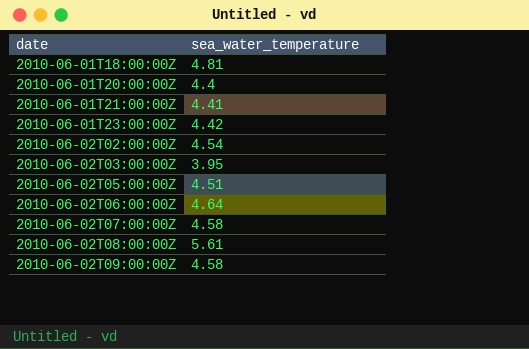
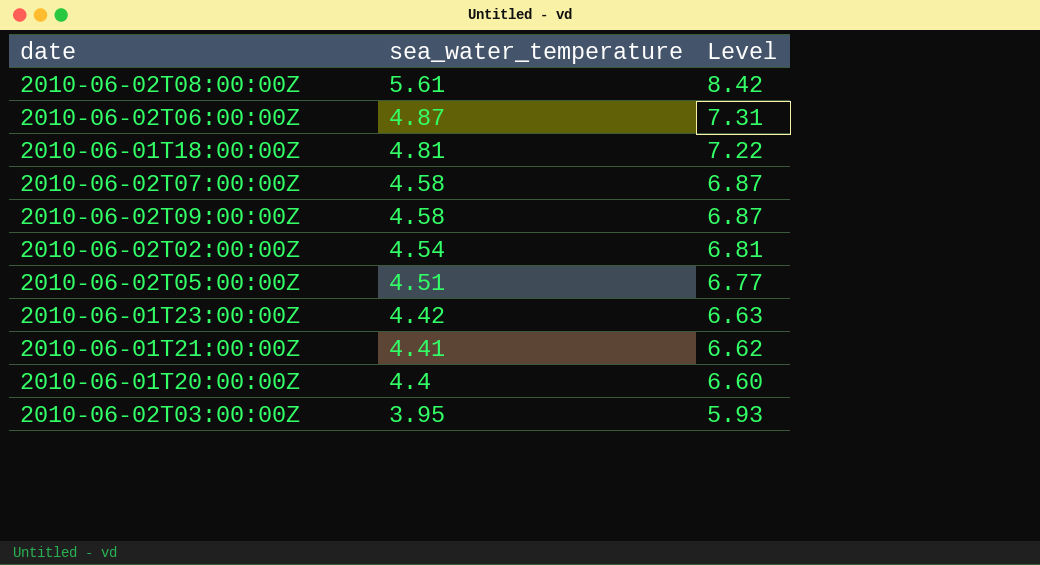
row order: date ascending -> sea_water_temperature descending
column Level | formula: none -> [sea_water_temperature] * 1.5
2010-06-02T06:00:00Z | sea_water_temperature: 4.64 -> 4.87

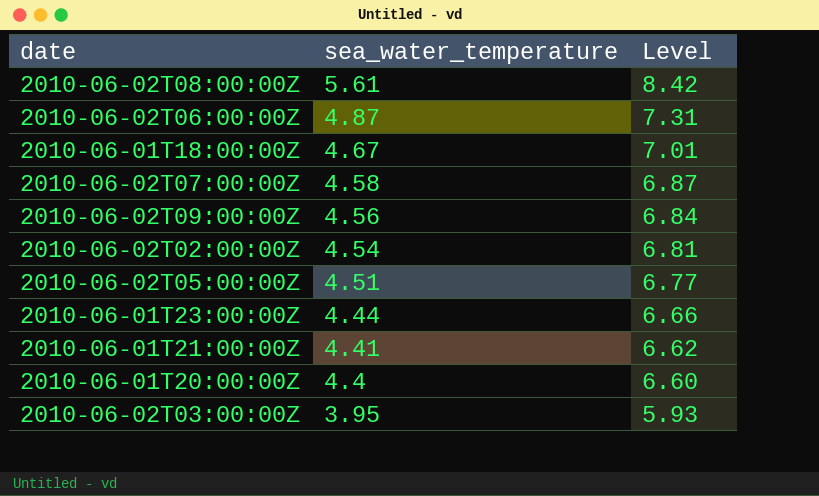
2010-06-01T18:00:00Z | sea_water_temperature: 4.81 -> 4.67
2010-06-01T18:00:00Z | Level: 7.22 -> 7.01
2010-06-02T09:00:00Z | sea_water_temperature: 4.58 -> 4.56
2010-06-02T09:00:00Z | Level: 6.87 -> 6.84
2010-06-01T23:00:00Z | sea_water_temperature: 4.42 -> 4.44
2010-06-01T23:00:00Z | Level: 6.63 -> 6.66

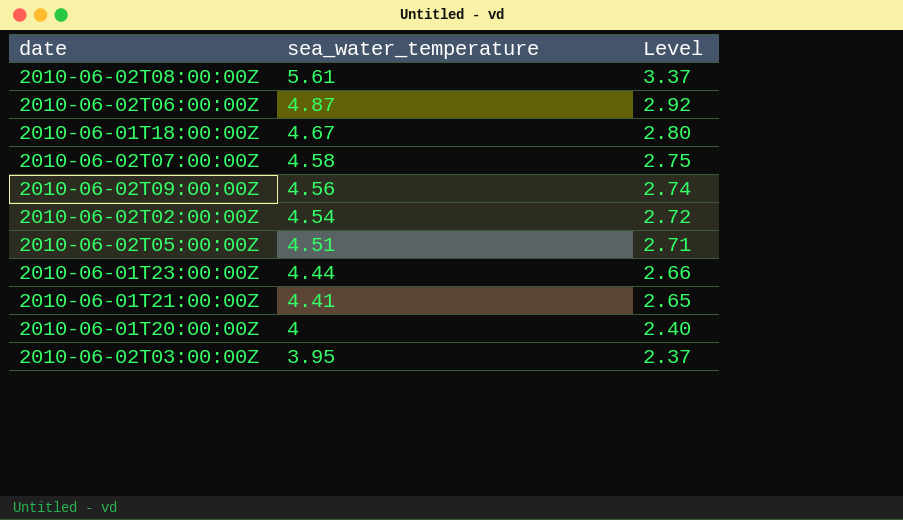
column Level | formula: [sea_water_temperature] * 1.5 -> [sea_water_temperature] * 0.6
2010-06-01T20:00:00Z | sea_water_temperature: 4.4 -> 4

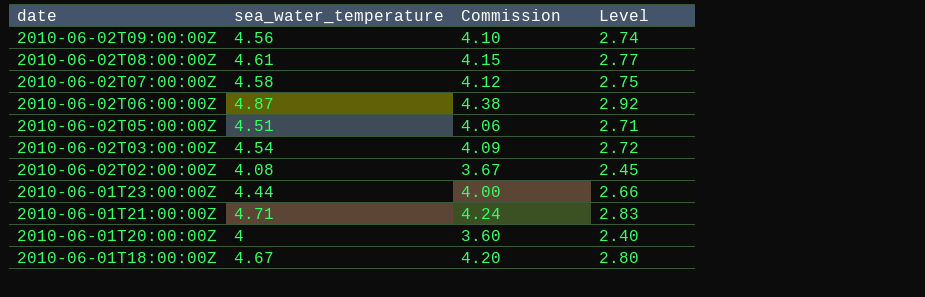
row order: sea_water_temperature descending -> date descending
column Commission | formula: none -> [sea_water_temperature] * 0.9
2010-06-02T08:00:00Z | sea_water_temperature: 5.61 -> 4.61
2010-06-02T08:00:00Z | Level: 3.37 -> 2.77
2010-06-02T03:00:00Z | sea_water_temperature: 3.95 -> 4.54
2010-06-02T03:00:00Z | Level: 2.37 -> 2.72
2010-06-02T02:00:00Z | sea_water_temperature: 4.54 -> 4.08
2010-06-02T02:00:00Z | Level: 2.72 -> 2.45
2010-06-01T21:00:00Z | sea_water_temperature: 4.41 -> 4.71
2010-06-01T21:00:00Z | Level: 2.65 -> 2.83

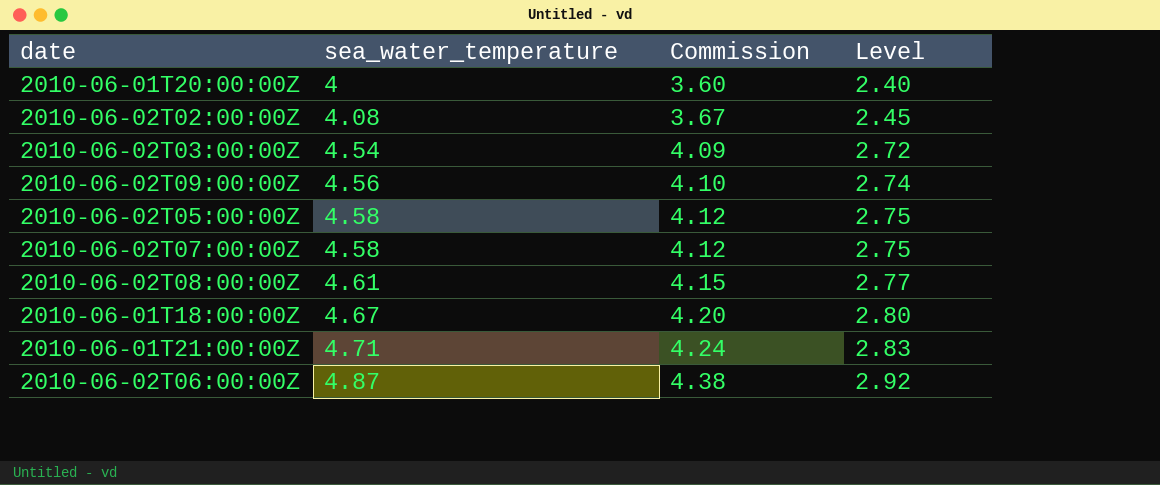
row order: date descending -> sea_water_temperature ascending
row 2010-06-01T23:00:00Z: 4.44 | 4.00 | 2.66 -> none
2010-06-02T05:00:00Z | sea_water_temperature: 4.51 -> 4.58
2010-06-02T05:00:00Z | Commission: 4.06 -> 4.12
2010-06-02T05:00:00Z | Level: 2.71 -> 2.75

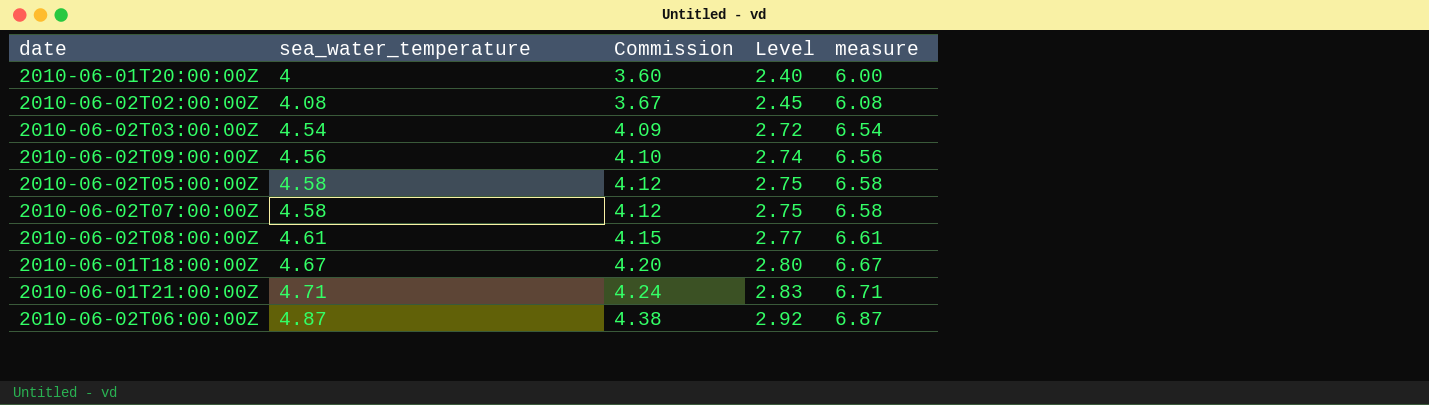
column measure | formula: none -> [sea_water_temperature] + 2

